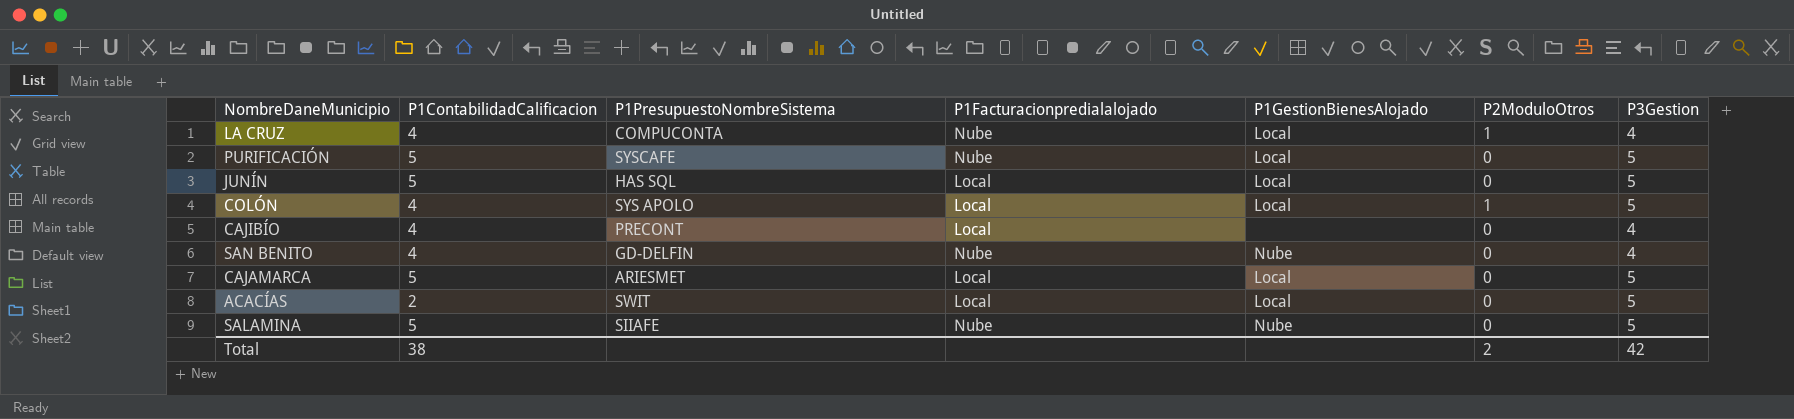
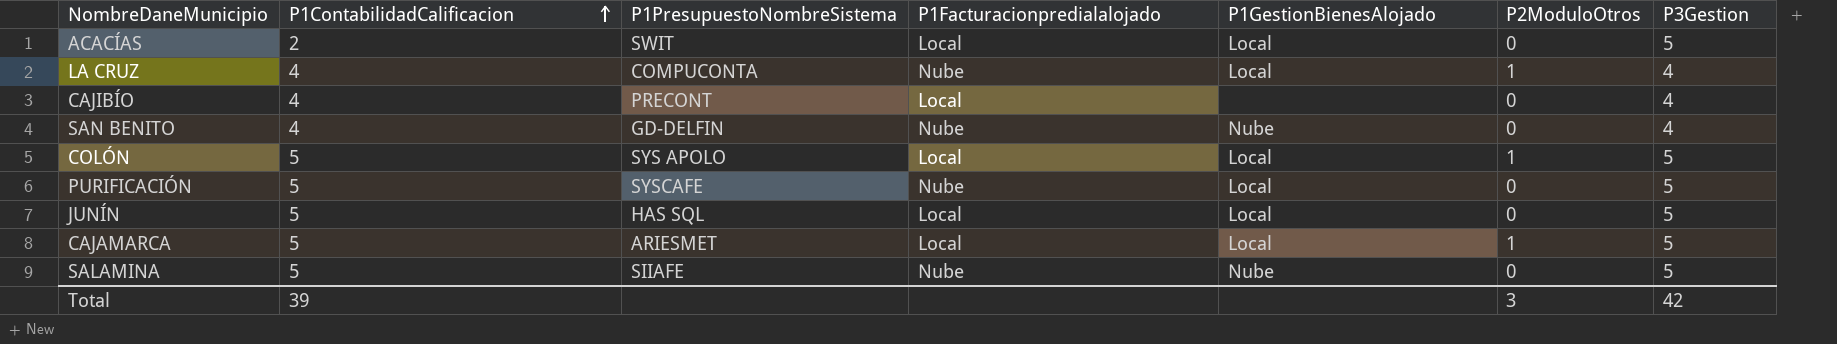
row order: none -> P1ContabilidadCalificacion ascending
COLÓN | P1ContabilidadCalificacion: 4 -> 5
CAJAMARCA | P2ModuloOtros: 0 -> 1
Total | P1ContabilidadCalificacion: 38 -> 39
Total | P2ModuloOtros: 2 -> 3

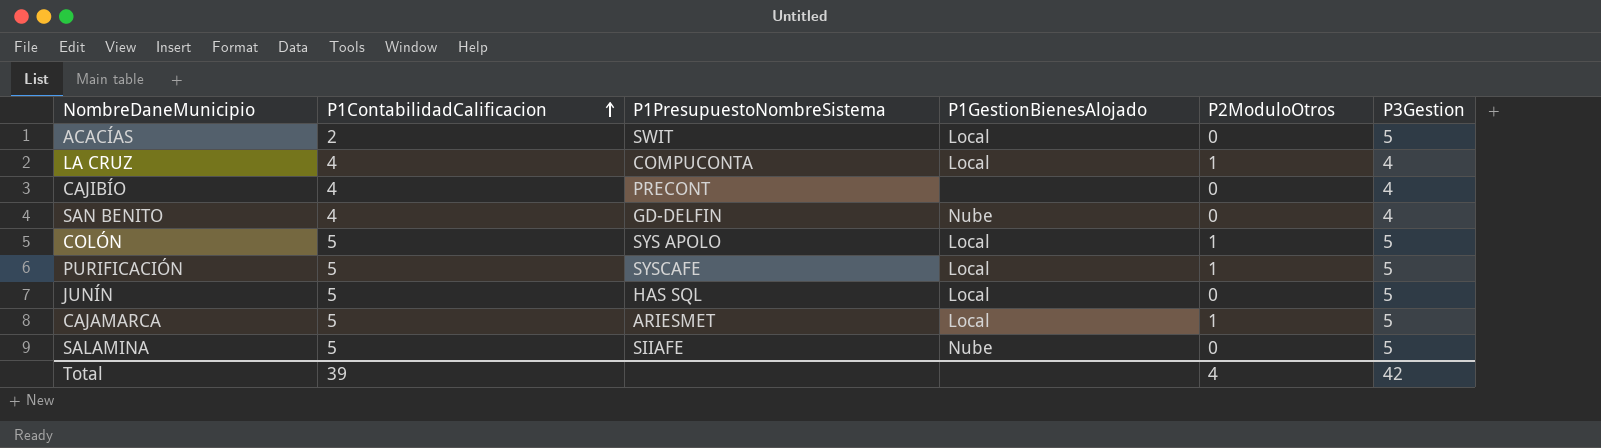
column P1Facturacionpredialalojado | position: 4 -> none
PURIFICACIÓN | P2ModuloOtros: 0 -> 1
Total | P2ModuloOtros: 3 -> 4

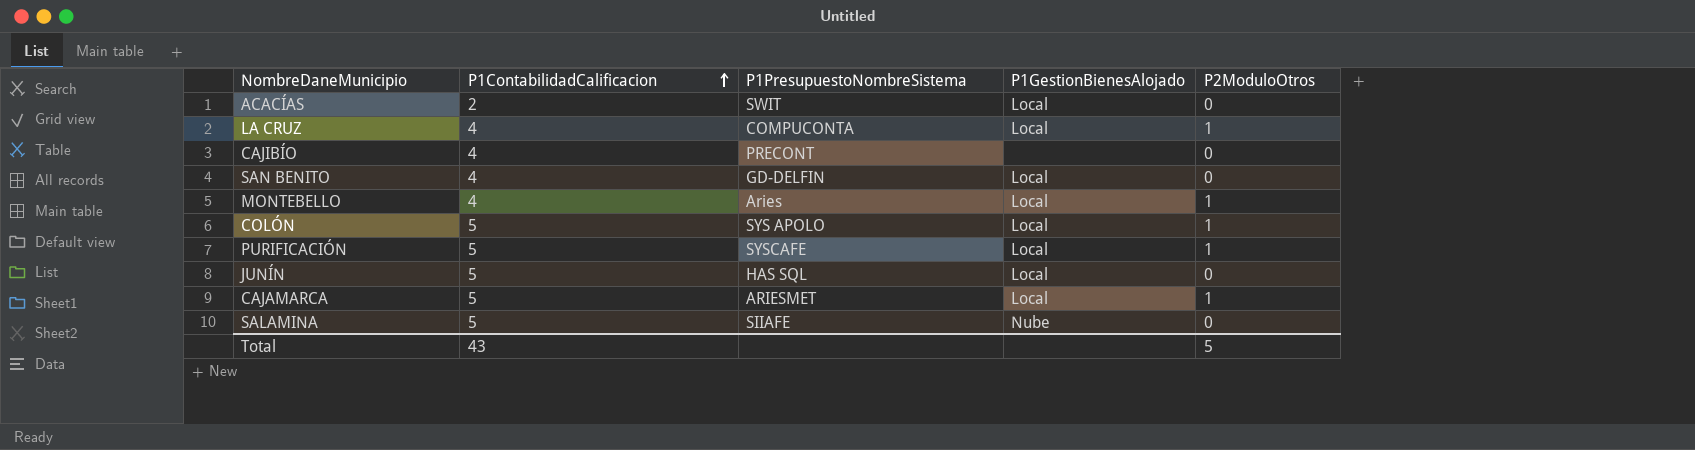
column P3Gestion | position: 6 -> none
SAN BENITO | P1GestionBienesAlojado: Nube -> Local
row MONTEBELLO: none -> 4 | Aries | Local | 1
Total | P1ContabilidadCalificacion: 39 -> 43
Total | P2ModuloOtros: 4 -> 5

